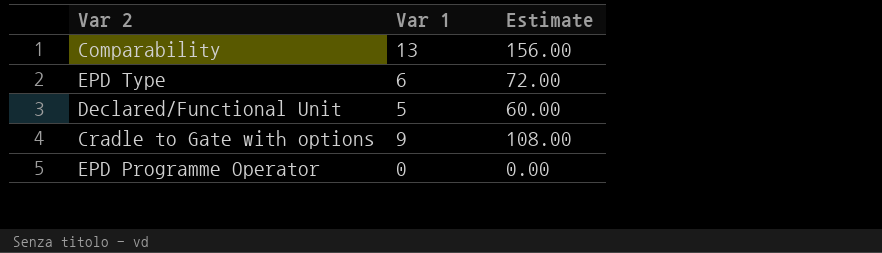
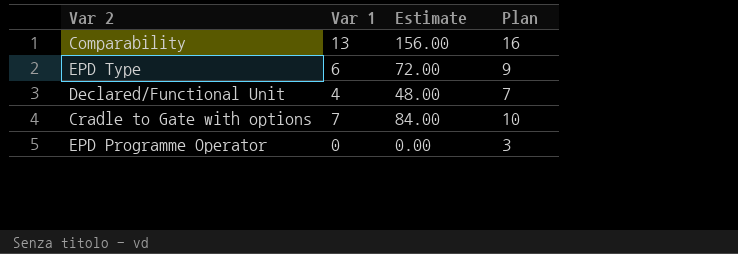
column Plan | formula: none -> [Var 1] + 3
Declared/Functional Unit | Var 1: 5 -> 4
Declared/Functional Unit | Estimate: 60.00 -> 48.00
Cradle to Gate with options | Var 1: 9 -> 7
Cradle to Gate with options | Estimate: 108.00 -> 84.00

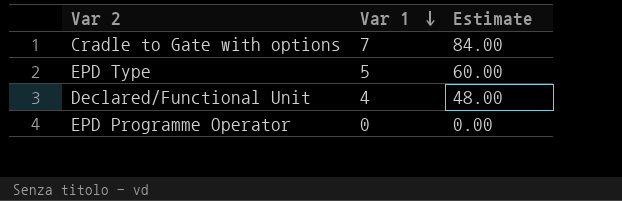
row order: none -> Var 1 descending
column Plan | formula: [Var 1] + 3 -> none
row Comparability: 13 | 156.00 | 16 -> none
EPD Type | Var 1: 6 -> 5
EPD Type | Estimate: 72.00 -> 60.00

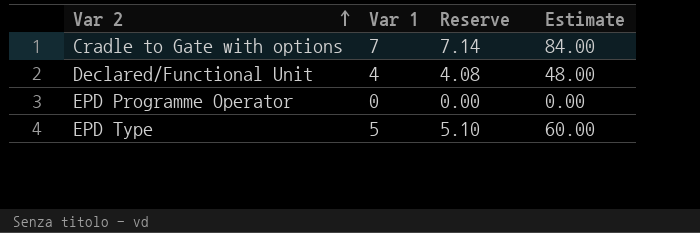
row order: Var 1 descending -> Var 2 ascending
column Reserve | formula: none -> [Var 1] * 1.02

